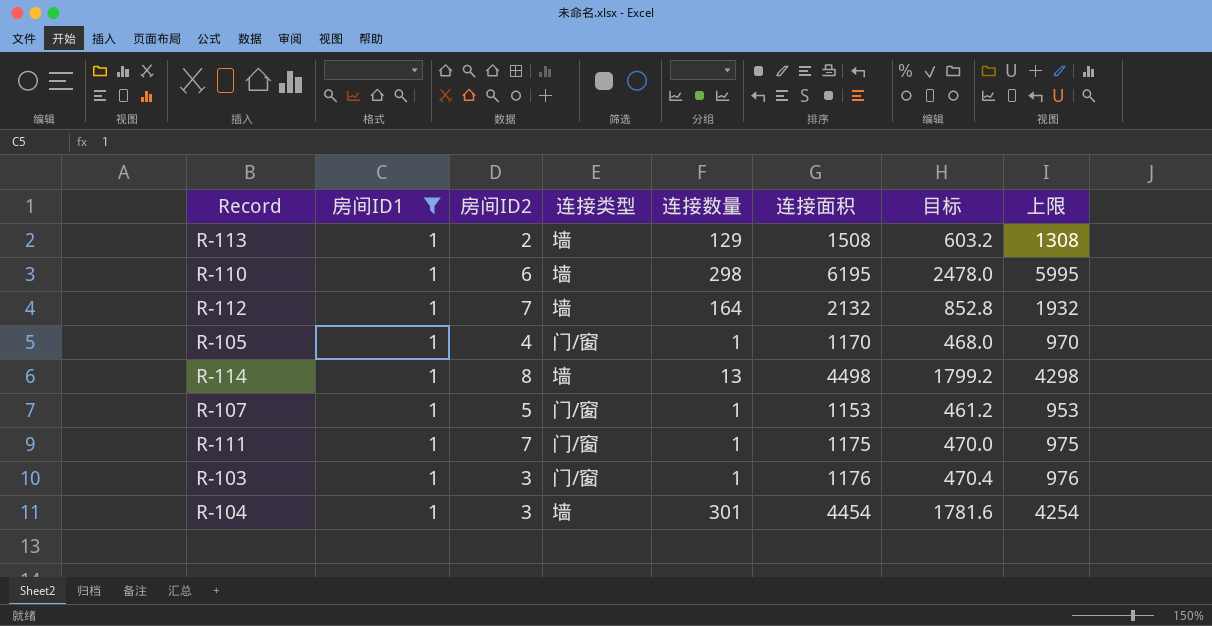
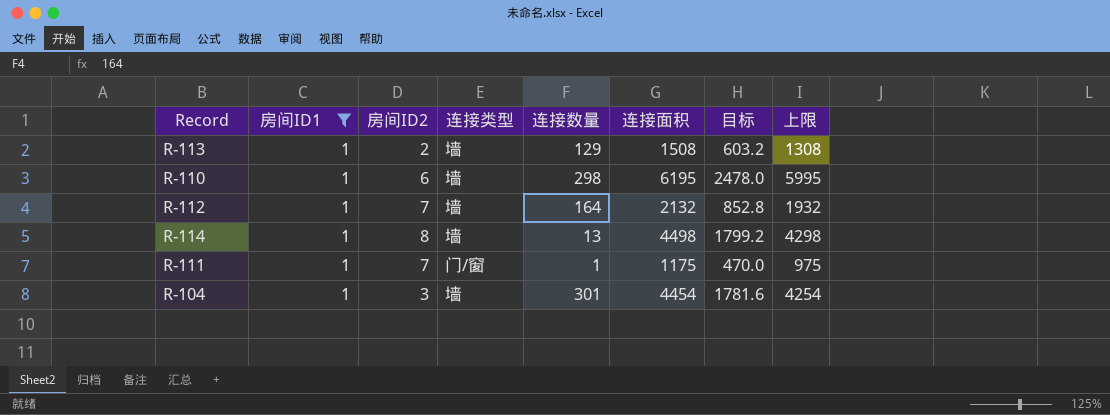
row R-105: 1 | 4 | 门/窗 | 1 | 1170 | 468.0 | 970 -> none
row R-107: 1 | 5 | 门/窗 | 1 | 1153 | 461.2 | 953 -> none
row R-103: 1 | 3 | 门/窗 | 1 | 1176 | 470.4 | 976 -> none

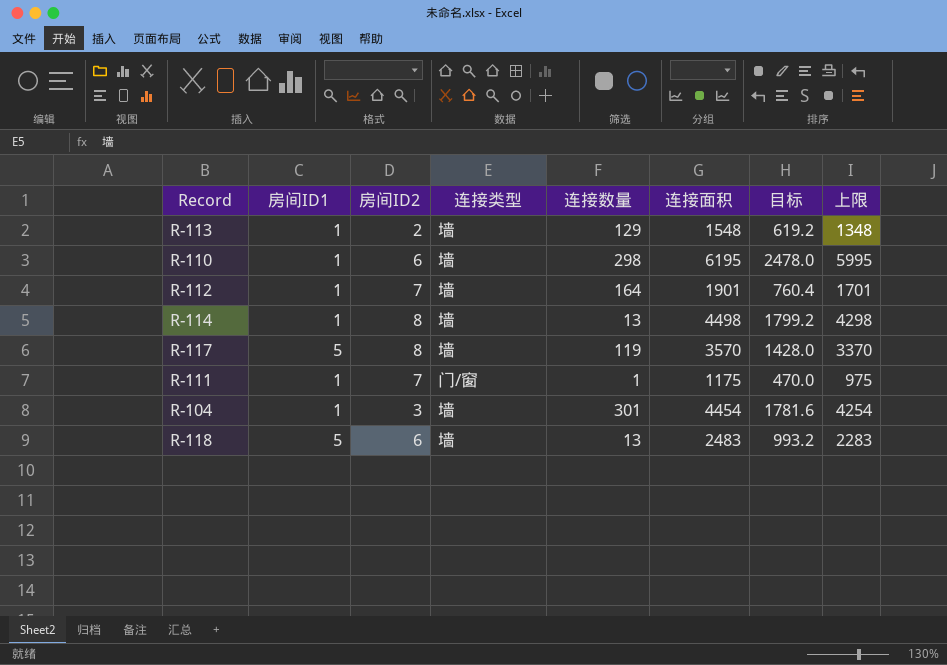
filter: 房间ID1 = 1 -> none
R-113 | 连接面积: 1508 -> 1548
R-113 | 目标: 603.2 -> 619.2
R-113 | 上限: 1308 -> 1348
R-112 | 连接面积: 2132 -> 1901
R-112 | 目标: 852.8 -> 760.4
R-112 | 上限: 1932 -> 1701

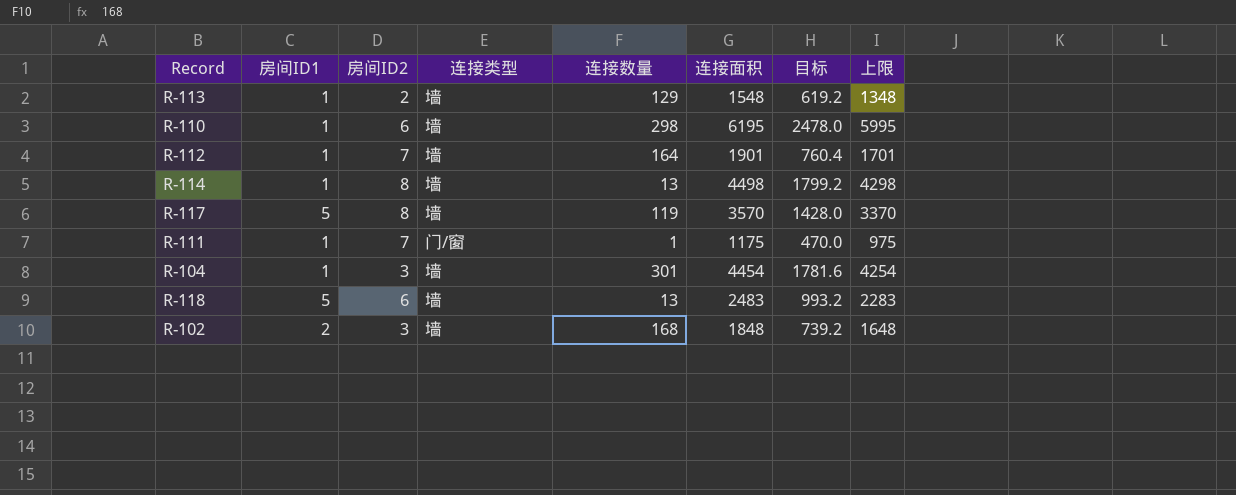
row R-102: none -> 2 | 3 | 墙 | 168 | 1848 | 739.2 | 1648

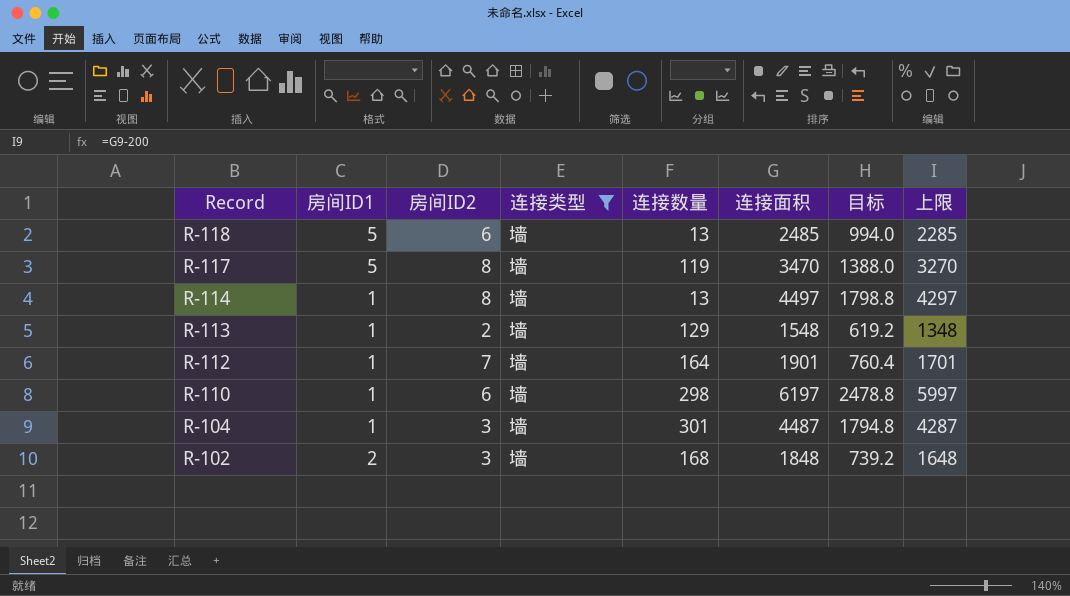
filter: none -> 连接类型 = 墙
row order: none -> Record descending
R-118 | 连接面积: 2483 -> 2485
R-118 | 目标: 993.2 -> 994.0
R-118 | 上限: 2283 -> 2285
R-117 | 连接面积: 3570 -> 3470
R-117 | 目标: 1428.0 -> 1388.0
R-117 | 上限: 3370 -> 3270
R-114 | 连接面积: 4498 -> 4497
R-114 | 目标: 1799.2 -> 1798.8
R-114 | 上限: 4298 -> 4297
R-110 | 连接面积: 6195 -> 6197
R-110 | 目标: 2478.0 -> 2478.8
R-110 | 上限: 5995 -> 5997
R-104 | 连接面积: 4454 -> 4487
R-104 | 目标: 1781.6 -> 1794.8
R-104 | 上限: 4254 -> 4287

